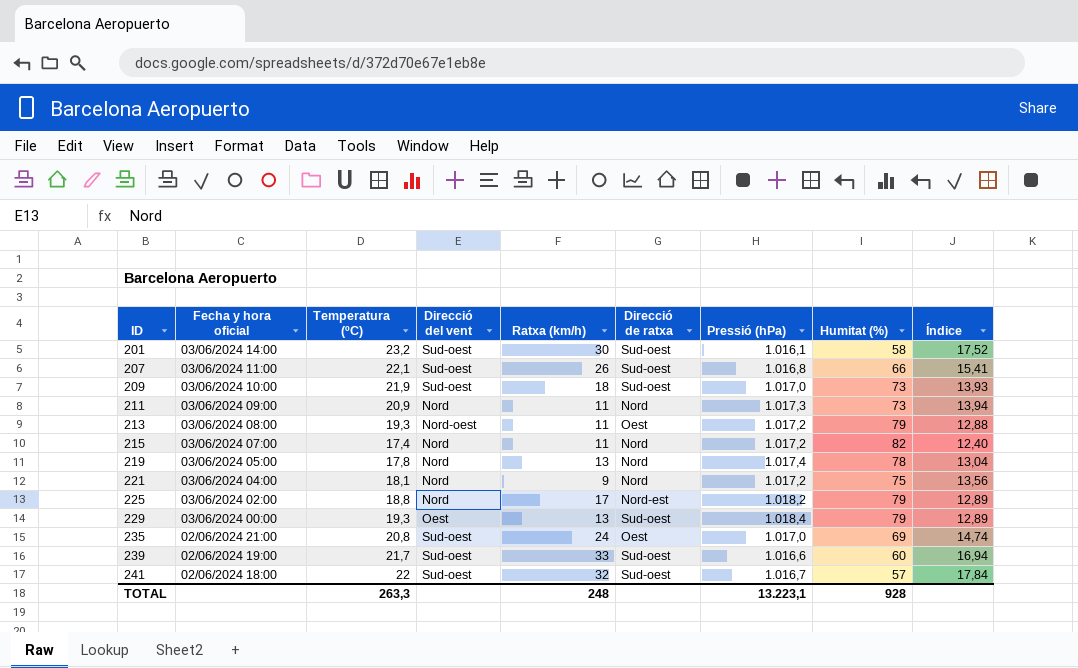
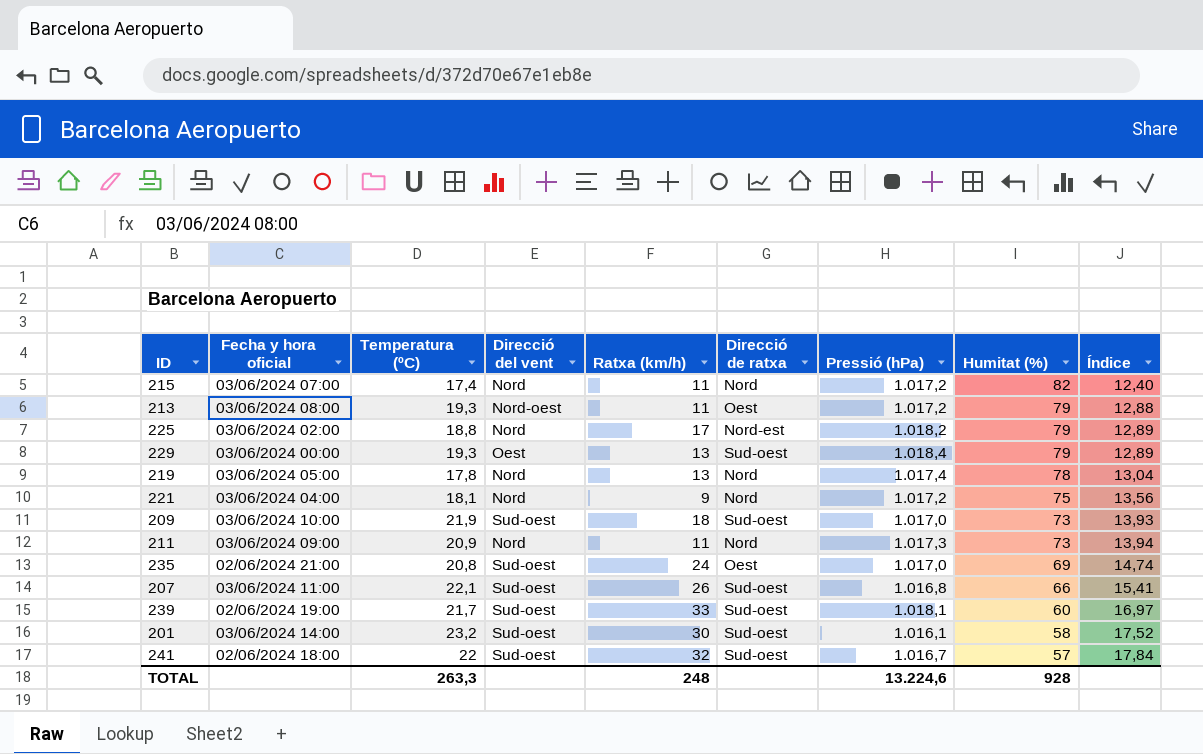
row order: ID ascending -> Humitat (%) descending
239 | Pressió (hPa): 1.016,6 -> 1.018,1
239 | Índice: 16,94 -> 16,97
TOTAL | Pressió (hPa): 13.223,1 -> 13.224,6

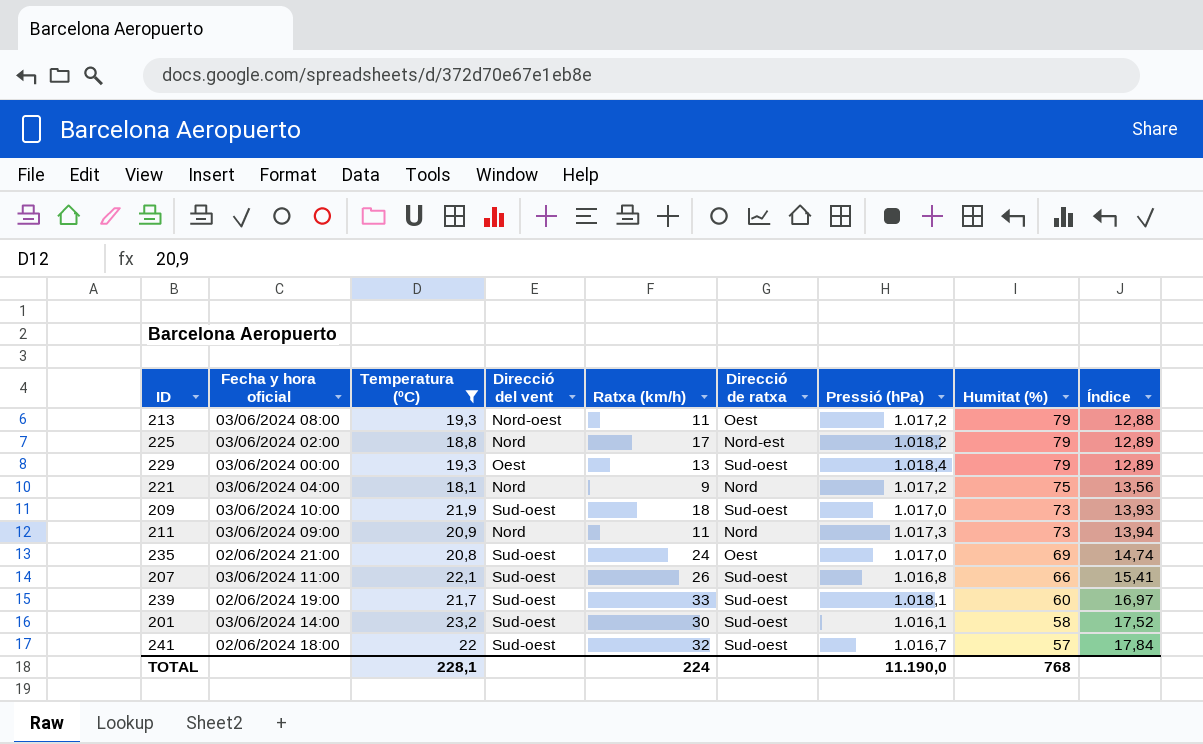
filter: none -> Temperatura (ºC) >= 18,1
TOTAL | Temperatura (ºC): 263,3 -> 228,1
TOTAL | Ratxa (km/h): 248 -> 224
TOTAL | Pressió (hPa): 13.224,6 -> 11.190,0
TOTAL | Humitat (%): 928 -> 768

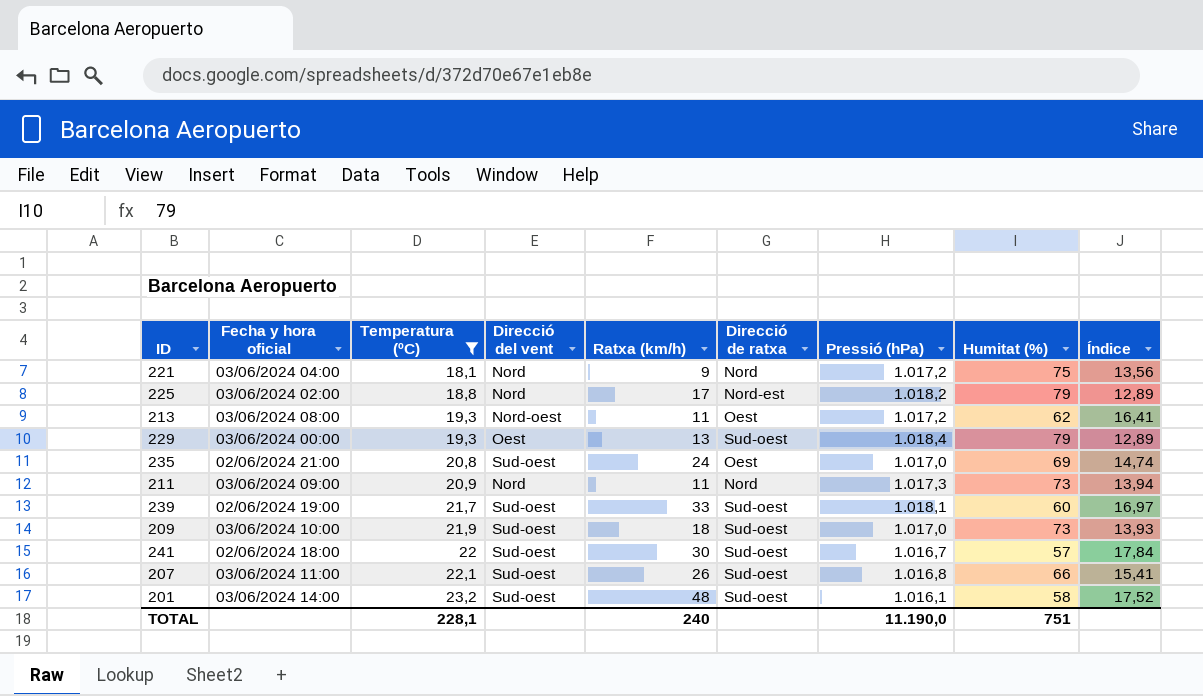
row order: Humitat (%) descending -> Temperatura (ºC) ascending
213 | Humitat (%): 79 -> 62
213 | Índice: 12,88 -> 16,41
241 | Ratxa (km/h): 32 -> 30
201 | Ratxa (km/h): 30 -> 48
TOTAL | Ratxa (km/h): 224 -> 240
TOTAL | Humitat (%): 768 -> 751

